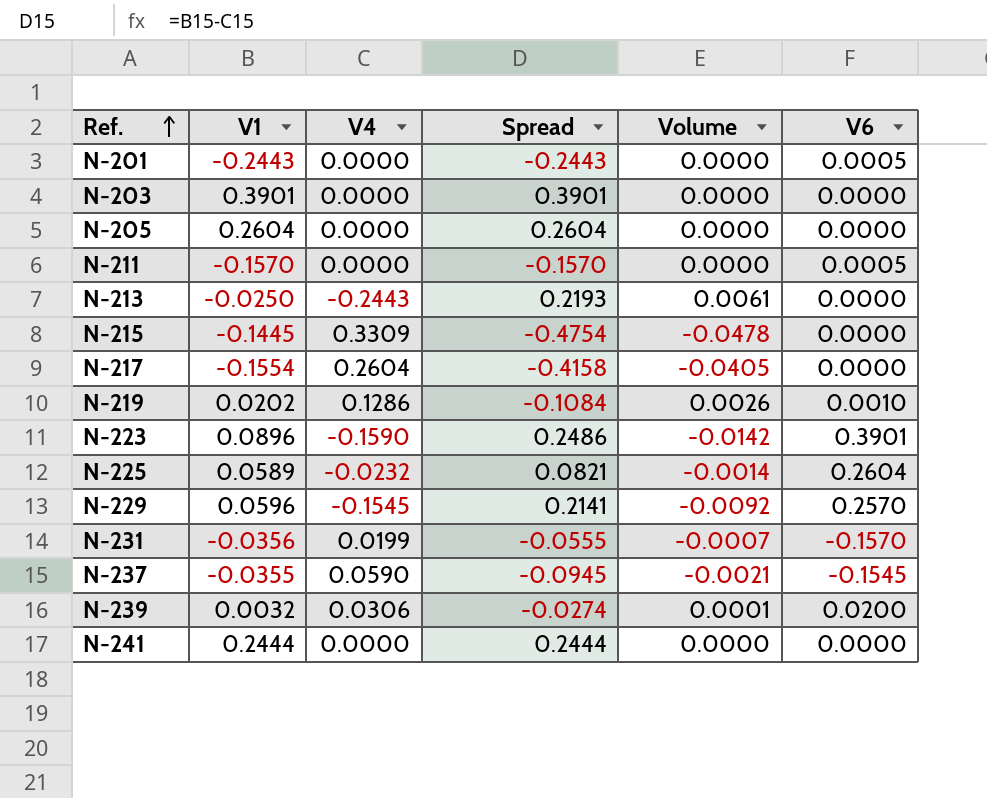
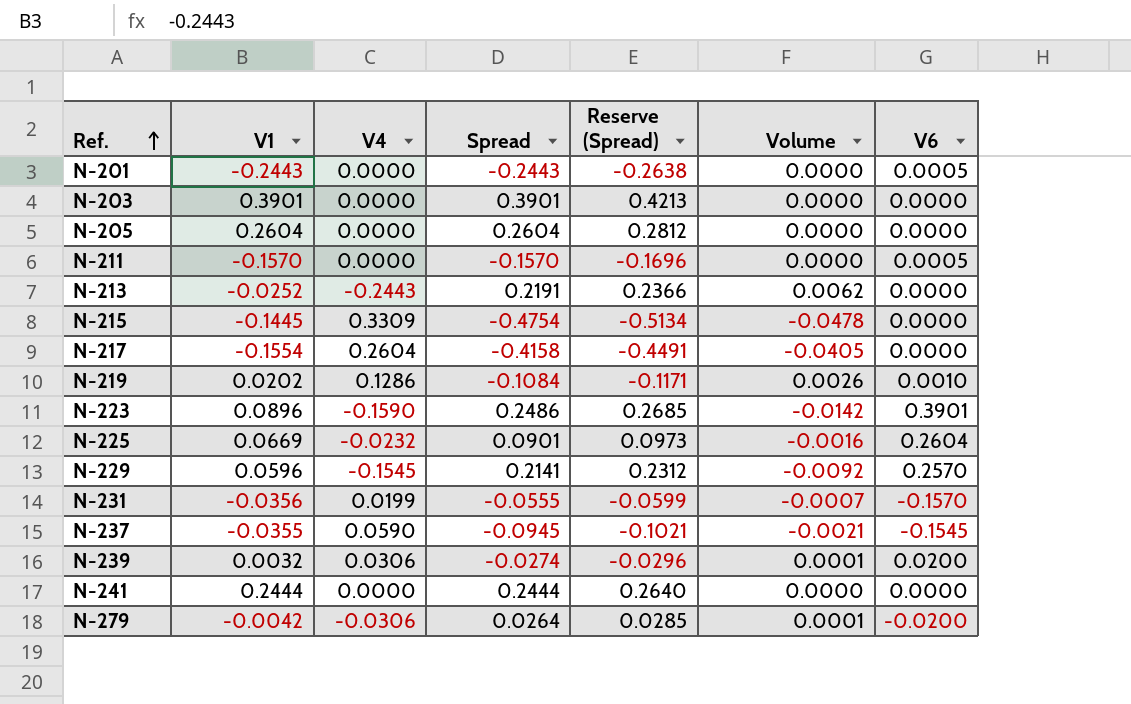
column Reserve (Spread) | formula: none -> [Spread] * 1.08
N-213 | V1: -0.0250 -> -0.0252
N-213 | Spread: 0.2193 -> 0.2191
N-213 | Volume: 0.0061 -> 0.0062
N-225 | V1: 0.0589 -> 0.0669
N-225 | Spread: 0.0821 -> 0.0901
N-225 | Volume: -0.0014 -> -0.0016
row N-279: none -> -0.0042 | -0.0306 | 0.0264 | 0.0285 | 0.0001 | -0.0200

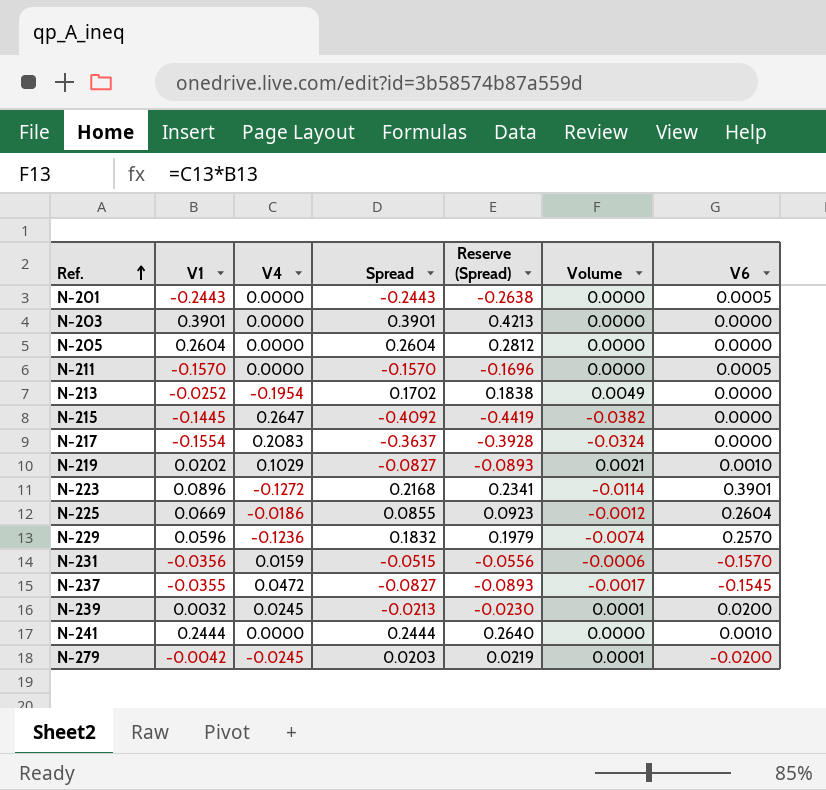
N-213 | V4: -0.2443 -> -0.1954
N-213 | Spread: 0.2191 -> 0.1702
N-213 | Reserve (Spread): 0.2366 -> 0.1838
N-213 | Volume: 0.0062 -> 0.0049
N-215 | V4: 0.3309 -> 0.2647
N-215 | Spread: -0.4754 -> -0.4092
N-215 | Reserve (Spread): -0.5134 -> -0.4419
N-215 | Volume: -0.0478 -> -0.0382
N-217 | V4: 0.2604 -> 0.2083
N-217 | Spread: -0.4158 -> -0.3637
N-217 | Reserve (Spread): -0.4491 -> -0.3928
N-217 | Volume: -0.0405 -> -0.0324
N-219 | V4: 0.1286 -> 0.1029
N-219 | Spread: -0.1084 -> -0.0827
N-219 | Reserve (Spread): -0.1171 -> -0.0893
N-219 | Volume: 0.0026 -> 0.0021
N-223 | V4: -0.1590 -> -0.1272
N-223 | Spread: 0.2486 -> 0.2168
N-223 | Reserve (Spread): 0.2685 -> 0.2341
N-223 | Volume: -0.0142 -> -0.0114
N-225 | V4: -0.0232 -> -0.0186
N-225 | Spread: 0.0901 -> 0.0855
N-225 | Reserve (Spread): 0.0973 -> 0.0923
N-225 | Volume: -0.0016 -> -0.0012
N-229 | V4: -0.1545 -> -0.1236
N-229 | Spread: 0.2141 -> 0.1832
N-229 | Reserve (Spread): 0.2312 -> 0.1979
N-229 | Volume: -0.0092 -> -0.0074
N-231 | V4: 0.0199 -> 0.0159
N-231 | Spread: -0.0555 -> -0.0515
N-231 | Reserve (Spread): -0.0599 -> -0.0556
N-231 | Volume: -0.0007 -> -0.0006
N-237 | V4: 0.0590 -> 0.0472
N-237 | Spread: -0.0945 -> -0.0827
N-237 | Reserve (Spread): -0.1021 -> -0.0893
N-237 | Volume: -0.0021 -> -0.0017
N-239 | V4: 0.0306 -> 0.0245
N-239 | Spread: -0.0274 -> -0.0213
N-239 | Reserve (Spread): -0.0296 -> -0.0230
N-241 | V6: 0.0000 -> 0.0010
N-279 | V4: -0.0306 -> -0.0245
N-279 | Spread: 0.0264 -> 0.0203
N-279 | Reserve (Spread): 0.0285 -> 0.0219

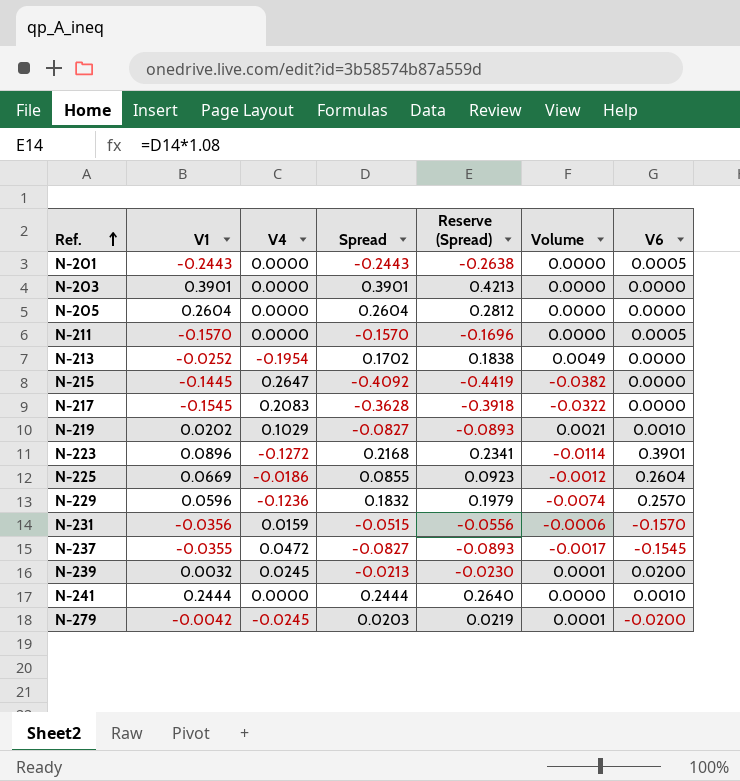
N-217 | V1: -0.1554 -> -0.1545
N-217 | Spread: -0.3637 -> -0.3628
N-217 | Reserve (Spread): -0.3928 -> -0.3918
N-217 | Volume: -0.0324 -> -0.0322

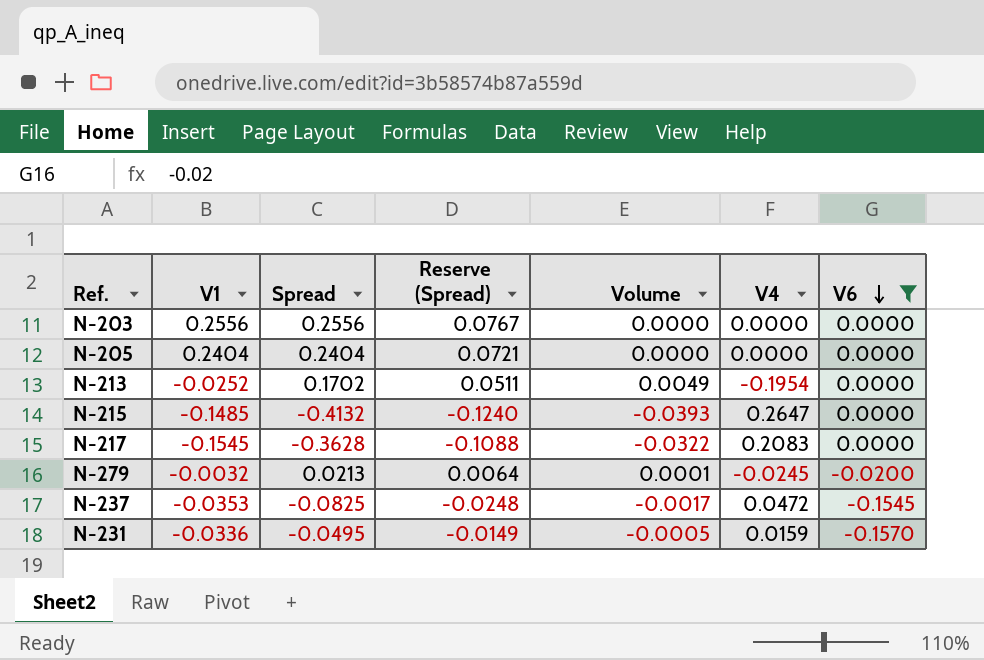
filter: none -> V6 <= 0.0000
row order: Ref. ascending -> V6 descending
column Reserve (Spread) | formula: [Spread] * 1.08 -> [Spread] * 0.3
column V4 | position: 3 -> 6
N-203 | V1: 0.3901 -> 0.2556
N-203 | Spread: 0.3901 -> 0.2556
N-205 | V1: 0.2604 -> 0.2404
N-205 | Spread: 0.2604 -> 0.2404
N-215 | V1: -0.1445 -> -0.1485
N-215 | Spread: -0.4092 -> -0.4132
N-215 | Volume: -0.0382 -> -0.0393
N-279 | V1: -0.0042 -> -0.0032
N-279 | Spread: 0.0203 -> 0.0213
N-237 | V1: -0.0355 -> -0.0353
N-237 | Spread: -0.0827 -> -0.0825
N-231 | V1: -0.0356 -> -0.0336
N-231 | Spread: -0.0515 -> -0.0495
N-231 | Volume: -0.0006 -> -0.0005

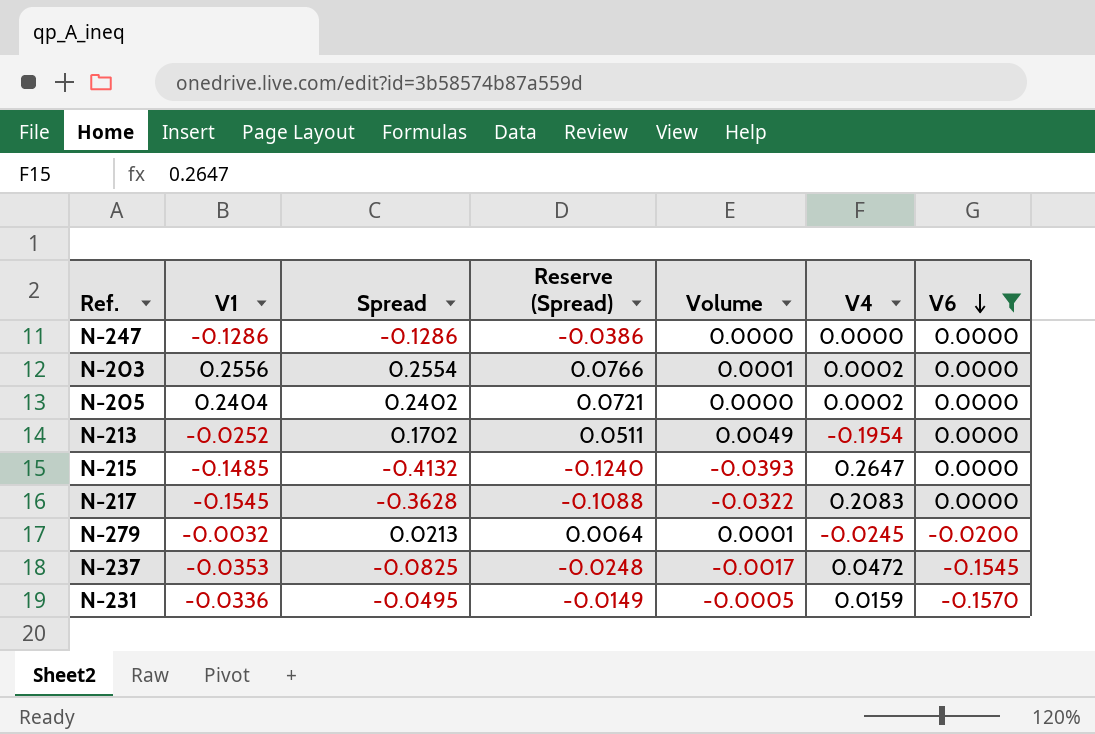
row N-247: none -> -0.1286 | -0.1286 | -0.0386 | 0.0000 | 0.0000 | 0.0000
N-203 | Spread: 0.2556 -> 0.2554
N-203 | Reserve (Spread): 0.0767 -> 0.0766
N-203 | Volume: 0.0000 -> 0.0001
N-203 | V4: 0.0000 -> 0.0002
N-205 | Spread: 0.2404 -> 0.2402
N-205 | V4: 0.0000 -> 0.0002

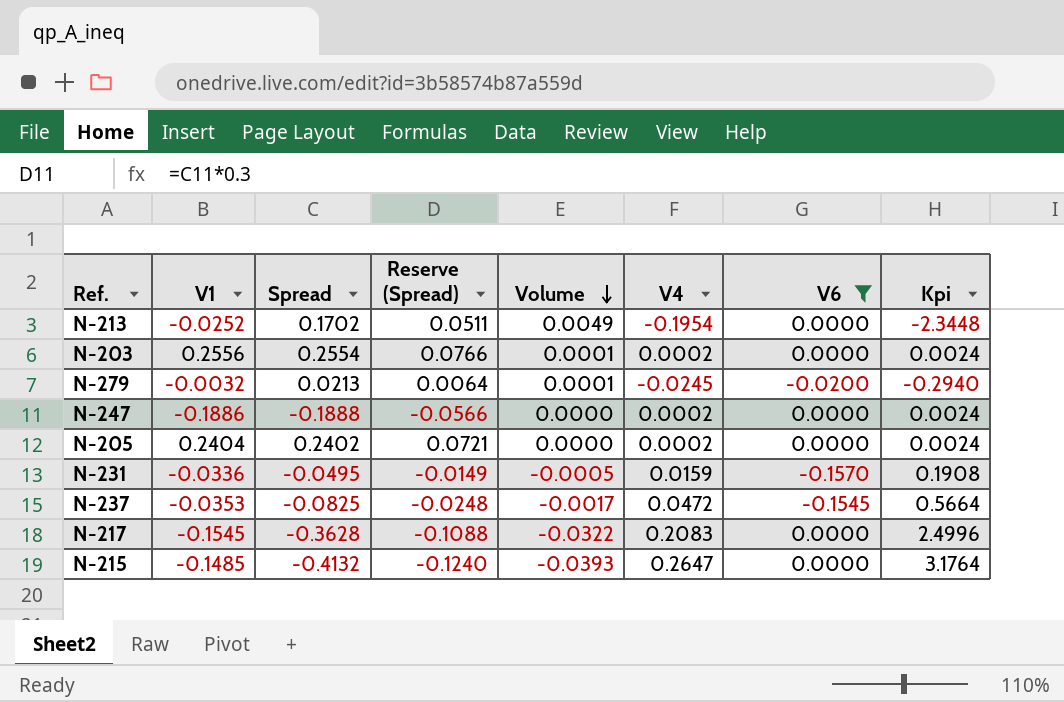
row order: V6 descending -> Volume descending
column Kpi | formula: none -> [V4] * 12
N-247 | V1: -0.1286 -> -0.1886
N-247 | Spread: -0.1286 -> -0.1888
N-247 | Reserve (Spread): -0.0386 -> -0.0566
N-247 | V4: 0.0000 -> 0.0002

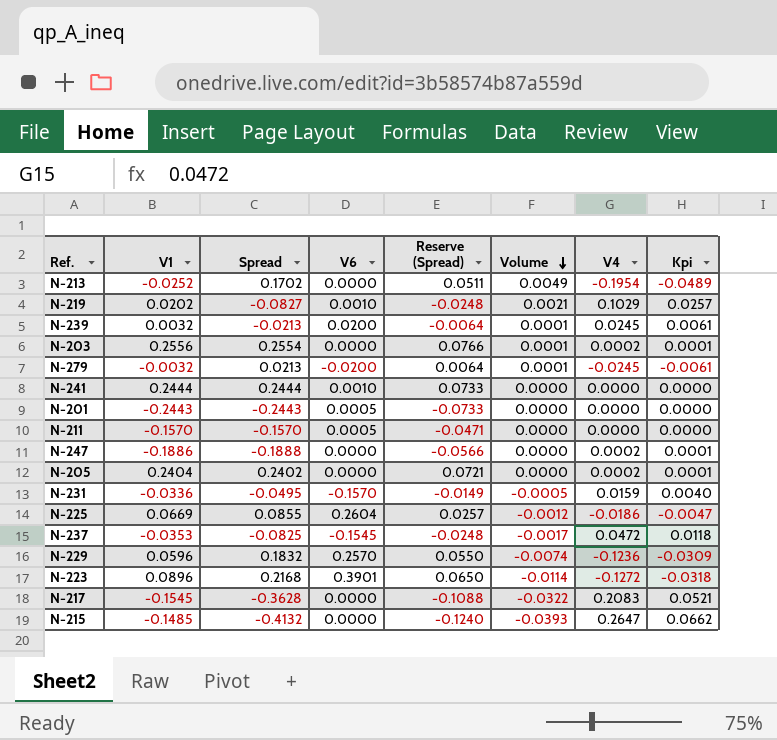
filter: V6 <= 0.0000 -> none
column V6 | position: 7 -> 4
column Kpi | formula: [V4] * 12 -> [V4] * 0.25

